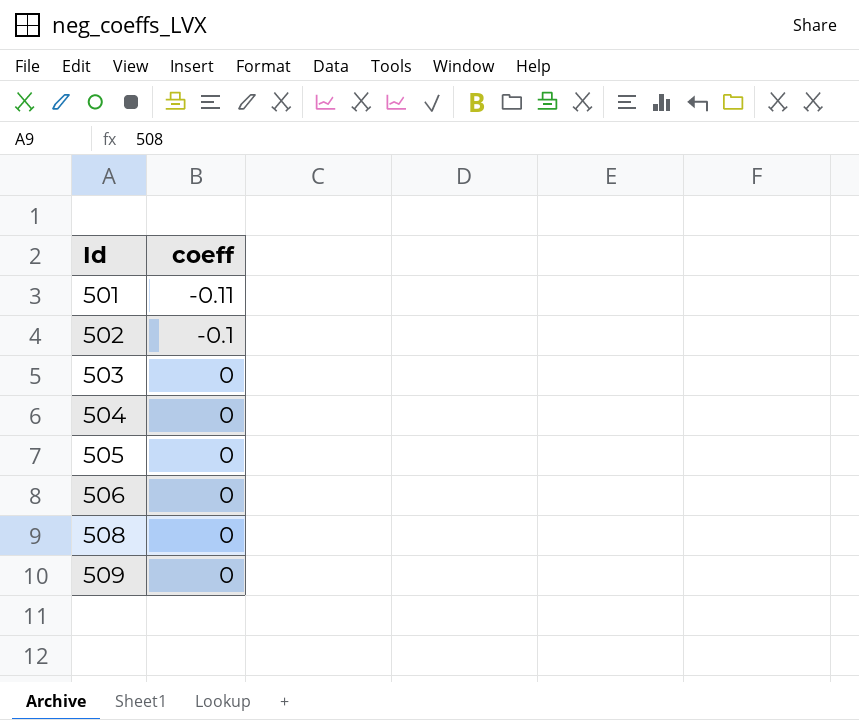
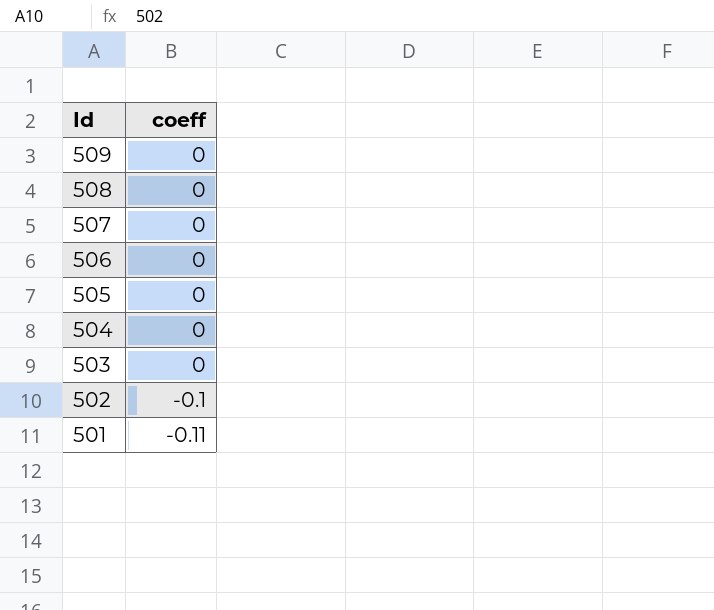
row order: Id ascending -> Id descending
row 507: none -> 0

